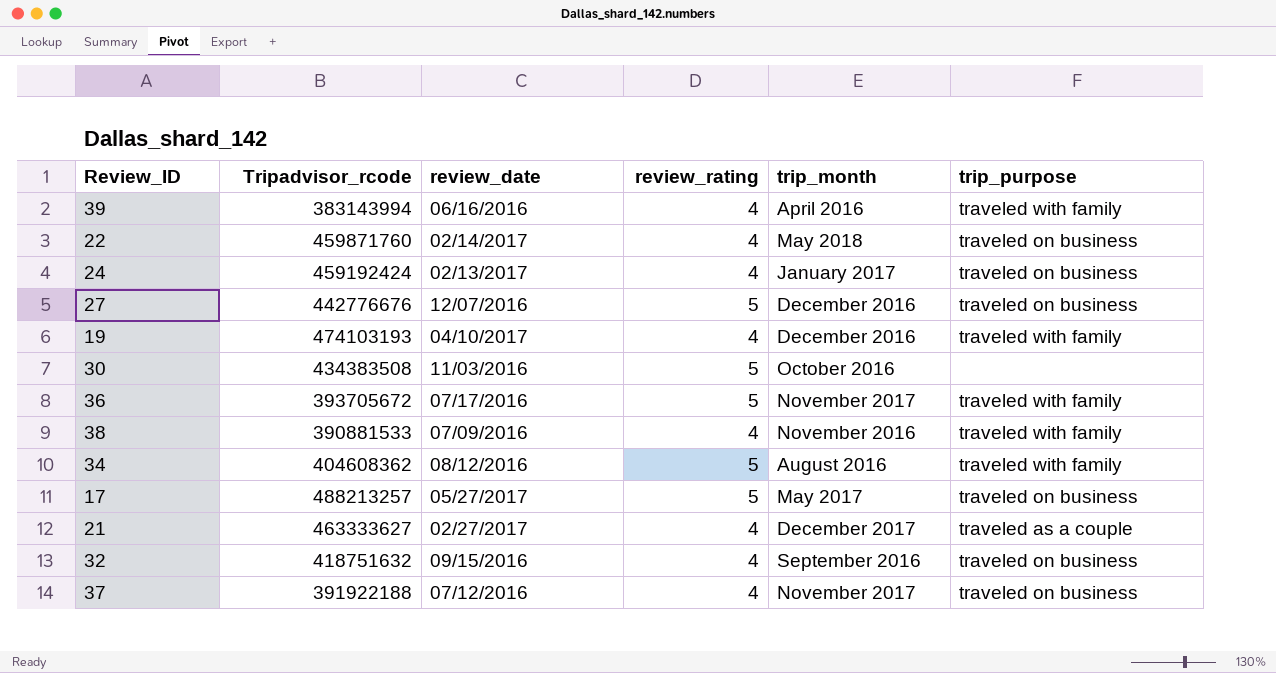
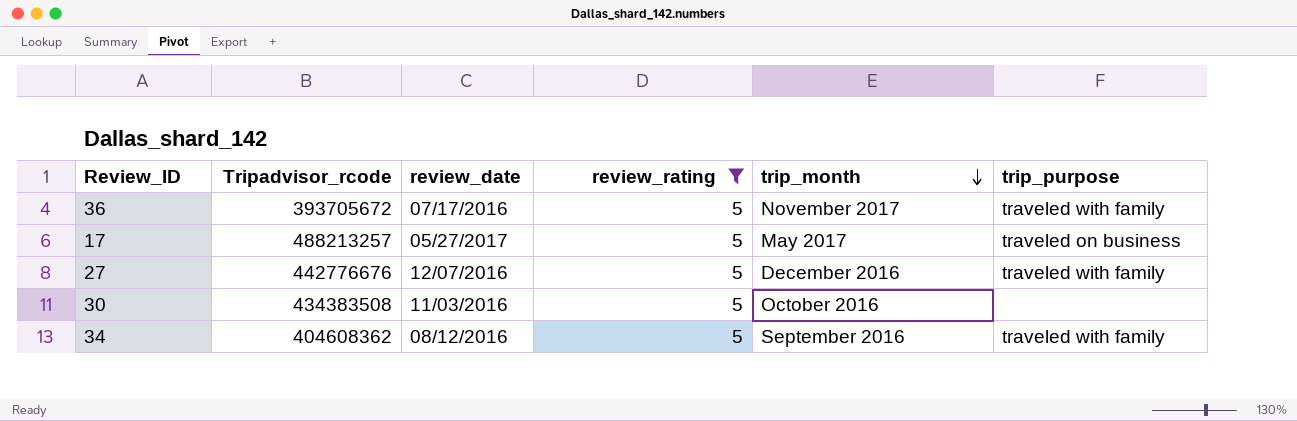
filter: none -> review_rating = 5
row order: none -> trip_month descending
27 | trip_purpose: traveled on business -> traveled with family
34 | trip_month: August 2016 -> September 2016

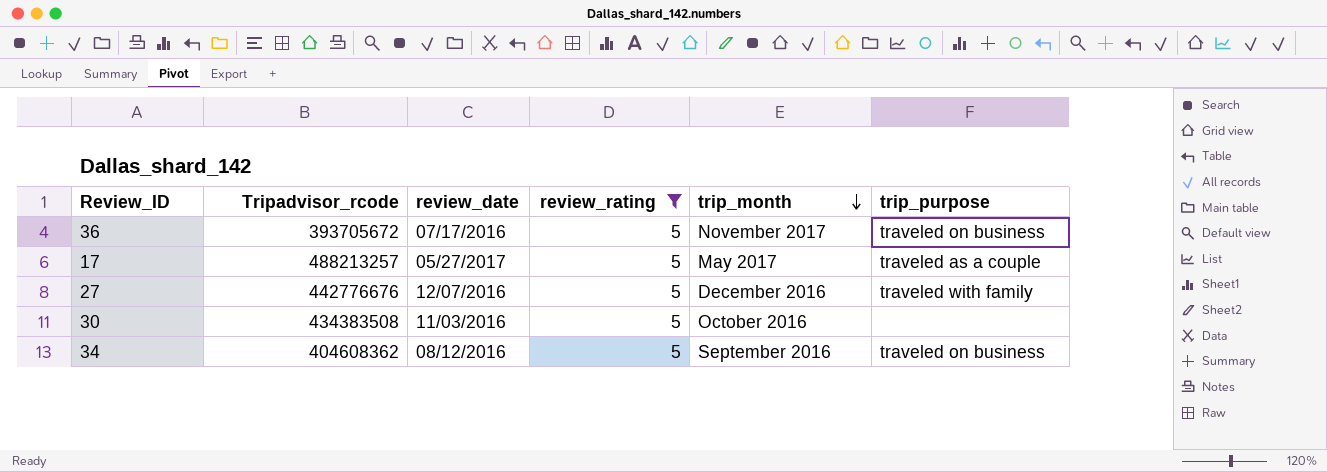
36 | trip_purpose: traveled with family -> traveled on business
17 | trip_purpose: traveled on business -> traveled as a couple
34 | trip_purpose: traveled with family -> traveled on business

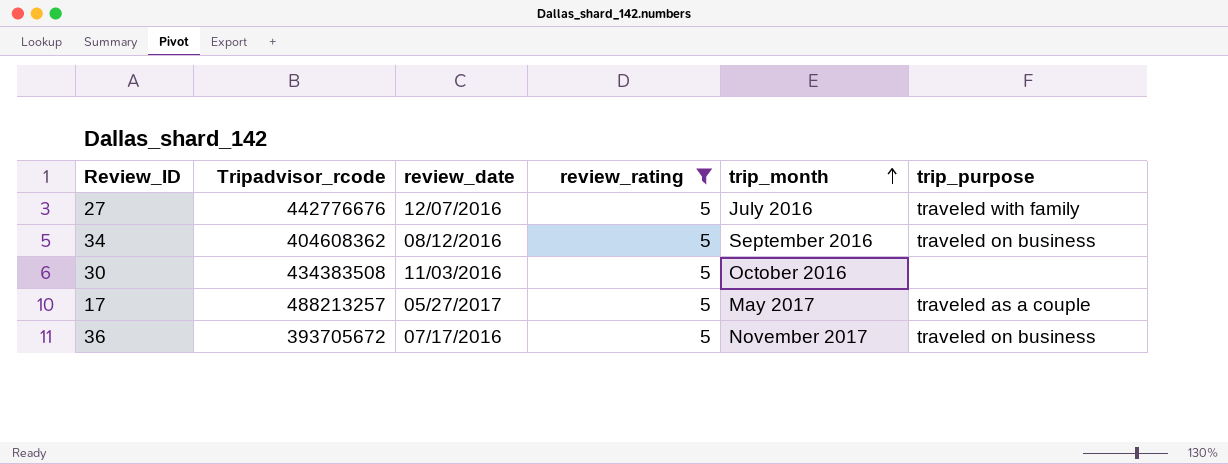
row order: trip_month descending -> trip_month ascending
27 | trip_month: December 2016 -> July 2016

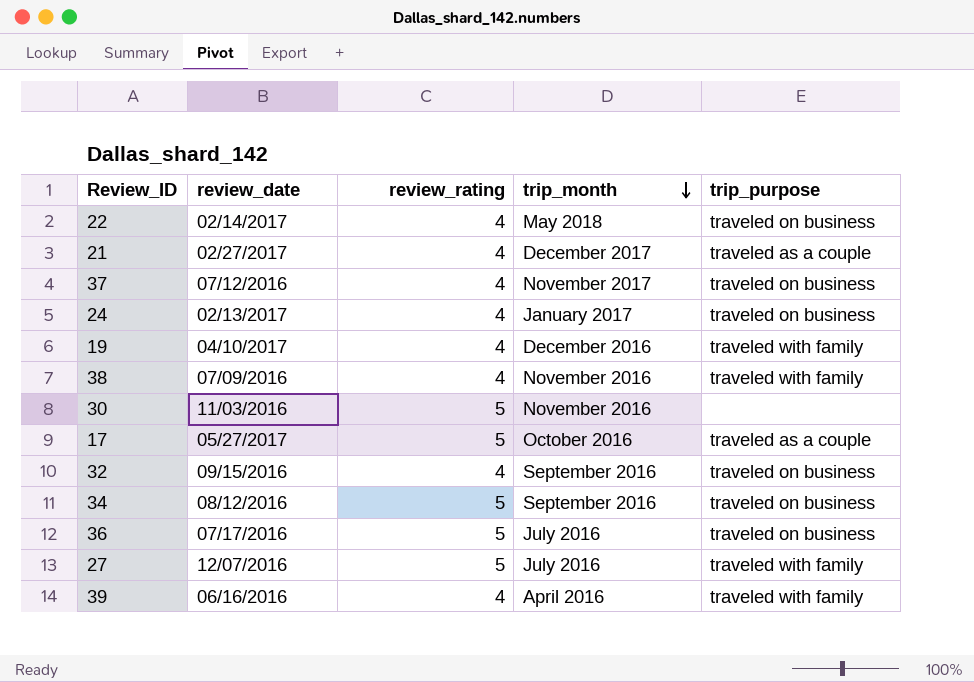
filter: review_rating = 5 -> none
row order: trip_month ascending -> trip_month descending
column Tripadvisor_rcode | position: 2 -> none
30 | trip_month: October 2016 -> November 2016
17 | trip_month: May 2017 -> October 2016
36 | trip_month: November 2017 -> July 2016

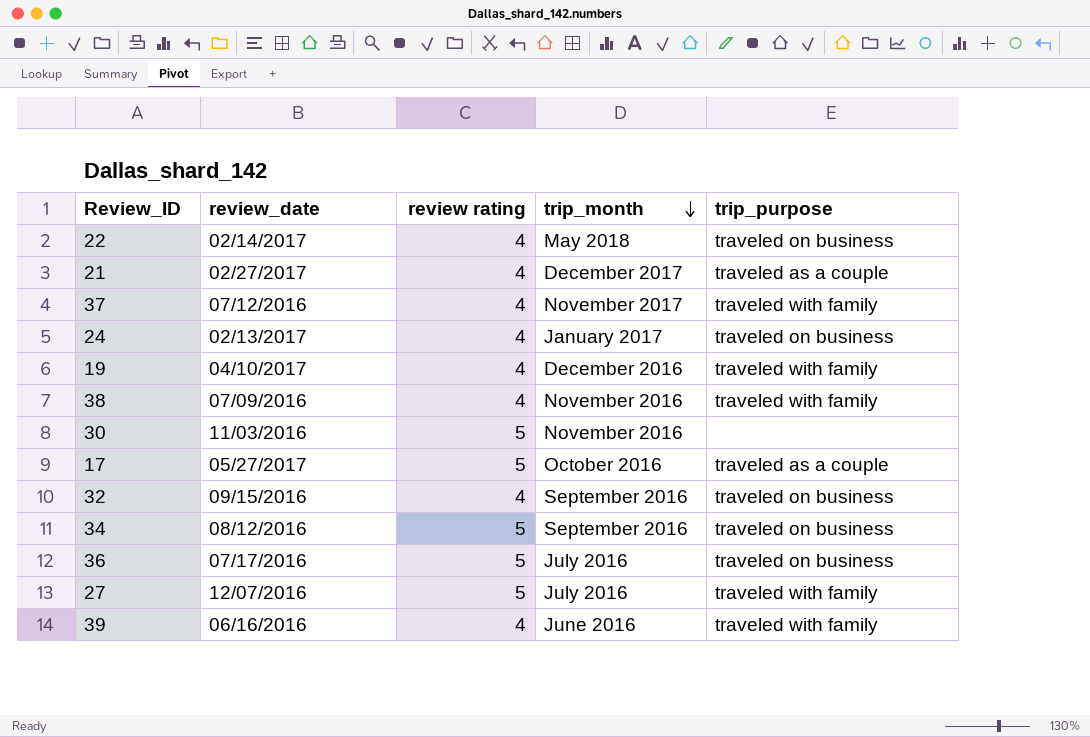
column name: review_rating -> review rating
37 | trip_purpose: traveled on business -> traveled with family
39 | trip_month: April 2016 -> June 2016

